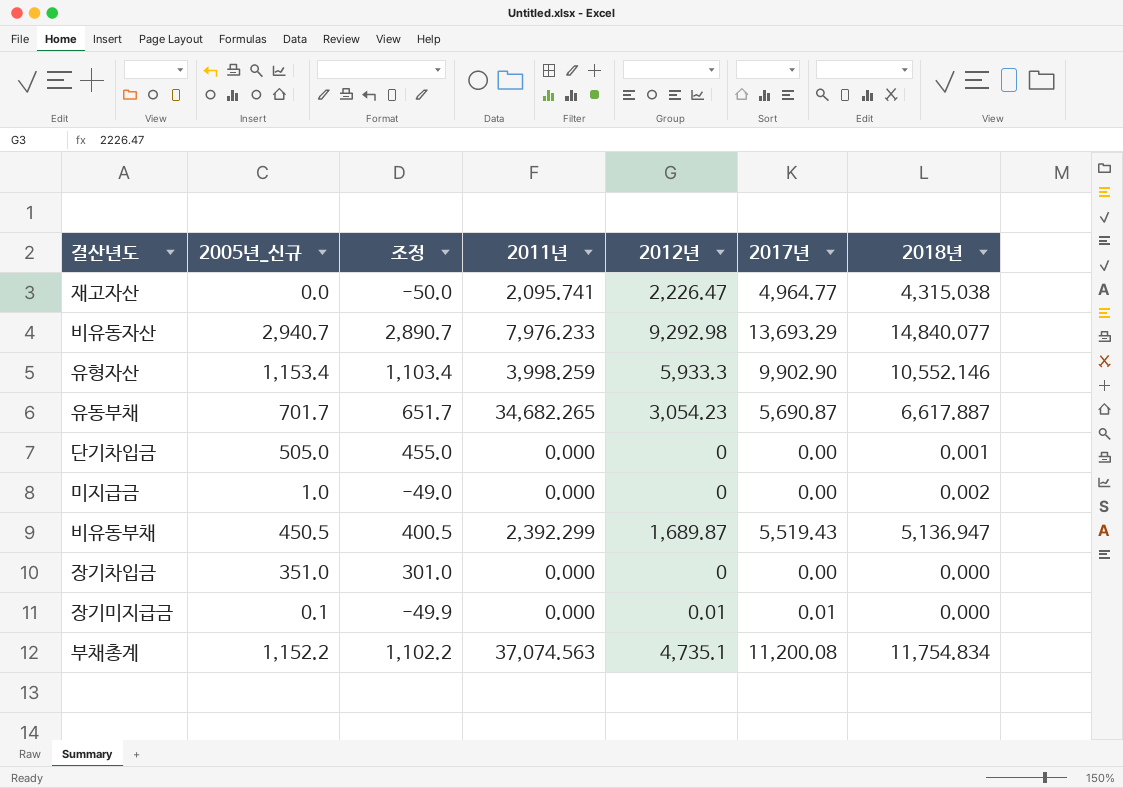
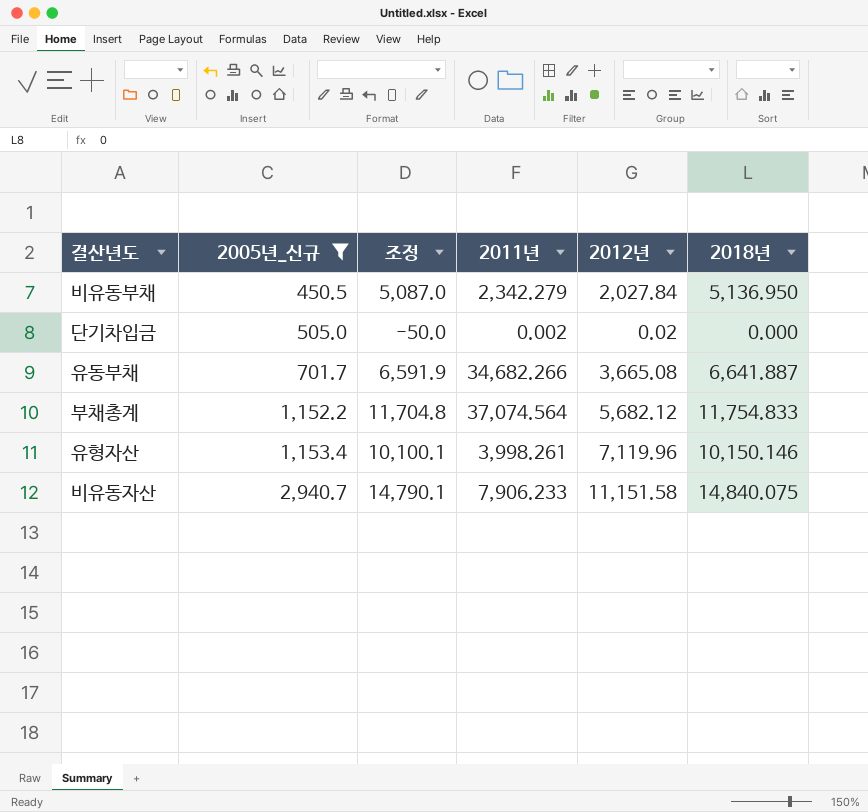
filter: none -> 2005년_신규 >= 450.5
row order: none -> 2005년_신규 ascending
column 2017년 | position: 6 -> none
column 조정 | formula: [2005년_신규] - 50 -> [2018년] - 50
비유동부채 | 2011년: 2,392.299 -> 2,342.279
비유동부채 | 2012년: 1,689.87 -> 2,027.84
비유동부채 | 2018년: 5,136.947 -> 5,136.950
단기차입금 | 2011년: 0.000 -> 0.002
단기차입금 | 2012년: 0 -> 0.02
단기차입금 | 2018년: 0.001 -> 0.000
유동부채 | 2011년: 34,682.265 -> 34,682.266
유동부채 | 2012년: 3,054.23 -> 3,665.08
유동부채 | 2018년: 6,617.887 -> 6,641.887
부채총계 | 2011년: 37,074.563 -> 37,074.564
부채총계 | 2012년: 4,735.1 -> 5,682.12
부채총계 | 2018년: 11,754.834 -> 11,754.833
유형자산 | 2011년: 3,998.259 -> 3,998.261
유형자산 | 2012년: 5,933.3 -> 7,119.96
유형자산 | 2018년: 10,552.146 -> 10,150.146
비유동자산 | 2011년: 7,976.233 -> 7,906.233
비유동자산 | 2012년: 9,292.98 -> 11,151.58
비유동자산 | 2018년: 14,840.077 -> 14,840.075

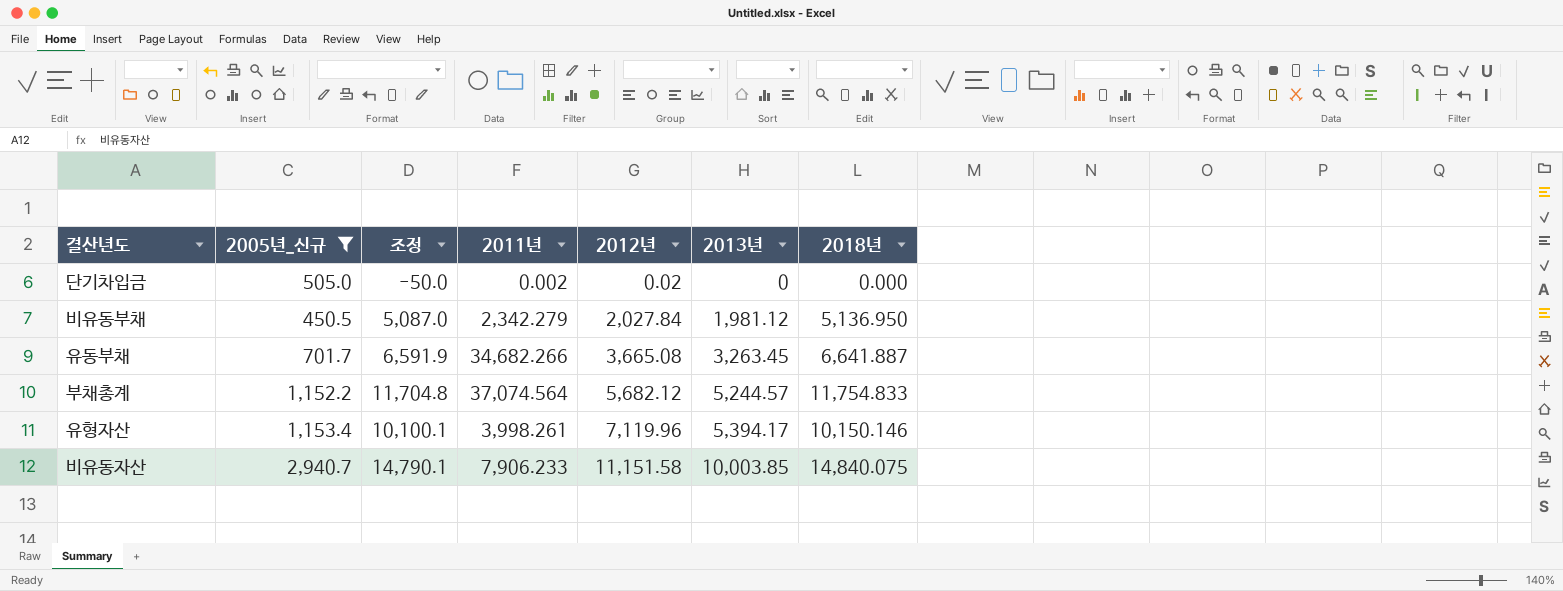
row order: 2005년_신규 ascending -> 2012년 ascending
column 2013년 | position: none -> 6

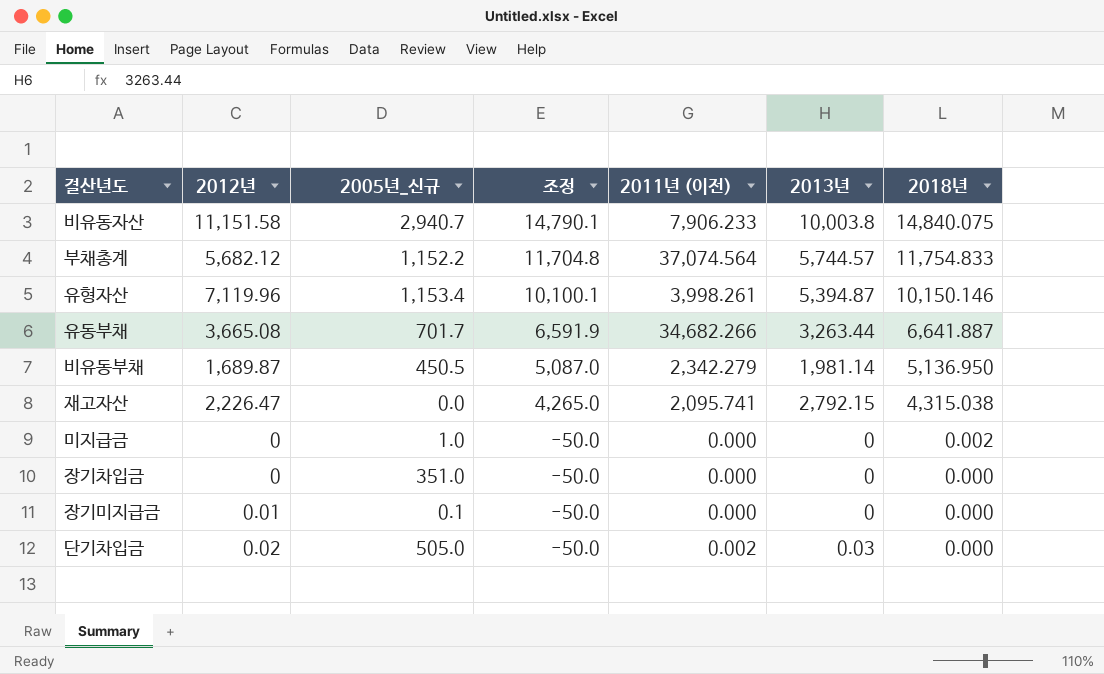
filter: 2005년_신규 >= 450.5 -> none
row order: 2012년 ascending -> 조정 descending
column 2012년 | position: 5 -> 2
column name: 2011년 -> 2011년 (이전)
비유동자산 | 2013년: 10,003.85 -> 10,003.8
부채총계 | 2013년: 5,244.57 -> 5,744.57
유형자산 | 2013년: 5,394.17 -> 5,394.87
유동부채 | 2013년: 3,263.45 -> 3,263.44
비유동부채 | 2012년: 2,027.84 -> 1,689.87
비유동부채 | 2013년: 1,981.12 -> 1,981.14
단기차입금 | 2013년: 0 -> 0.03

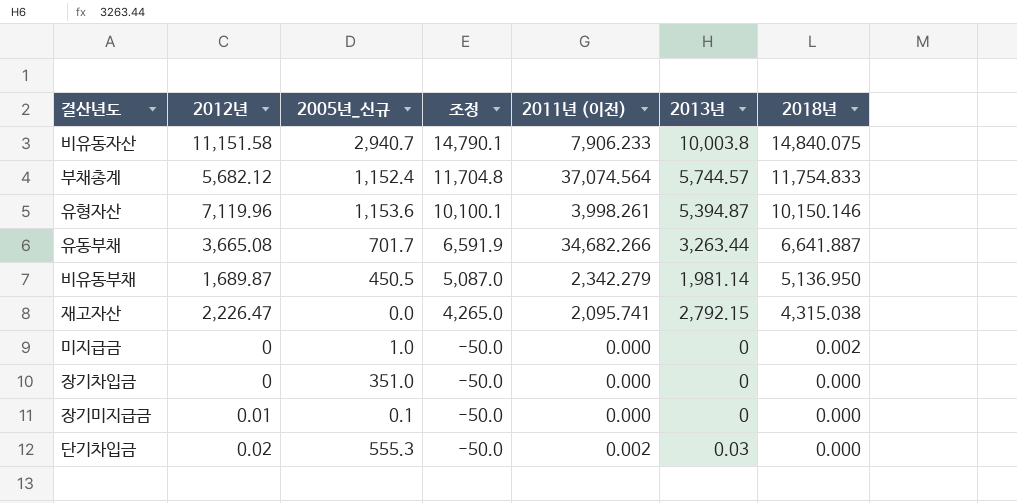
부채총계 | 2005년_신규: 1,152.2 -> 1,152.4
유형자산 | 2005년_신규: 1,153.4 -> 1,153.6
단기차입금 | 2005년_신규: 505.0 -> 555.3

